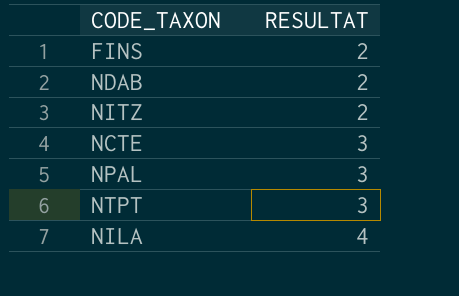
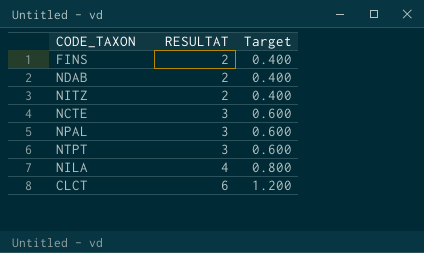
column Target | formula: none -> [RESULTAT] * 0.2
row CLCT: none -> 6 | 1.200

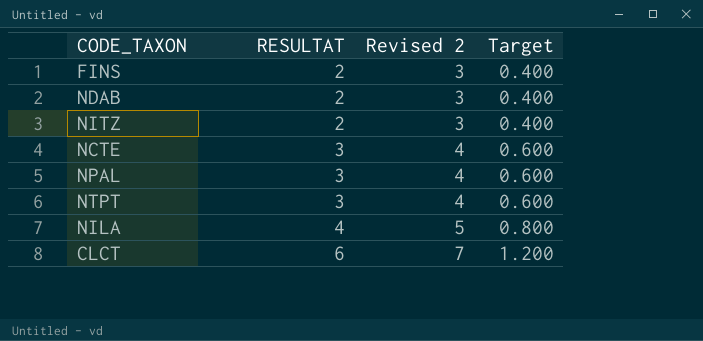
column Revised 2 | formula: none -> [RESULTAT] + 1

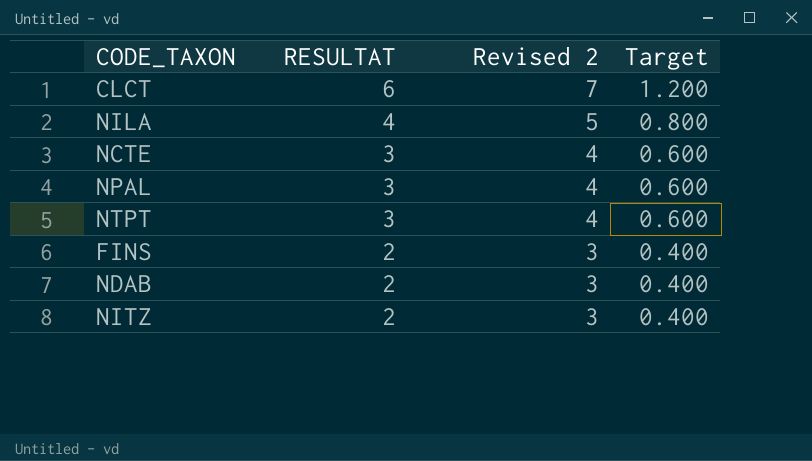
row order: RESULTAT ascending -> RESULTAT descending

